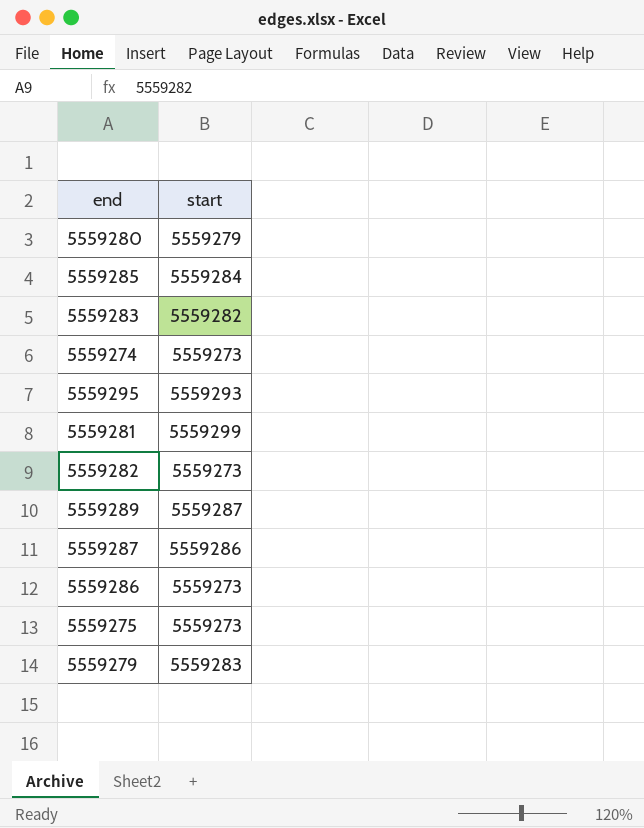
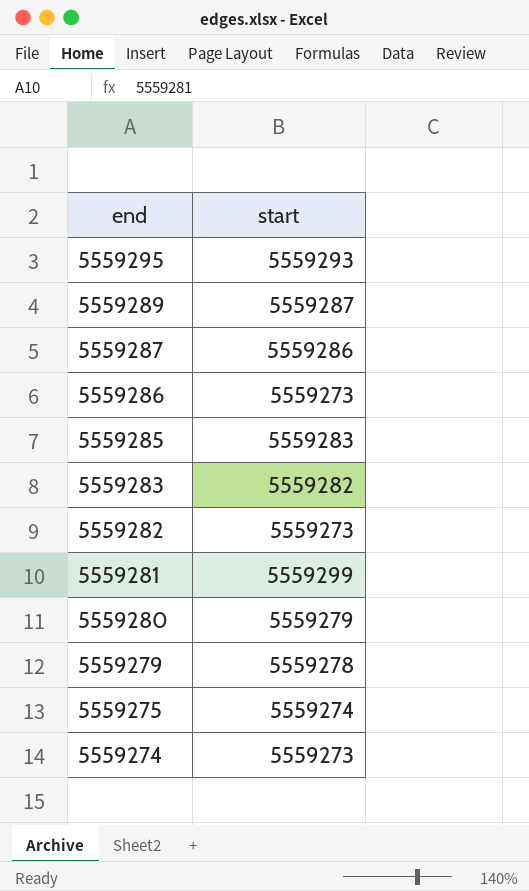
row order: none -> end descending
5559285 | start: 5559284 -> 5559283
5559279 | start: 5559283 -> 5559278
5559275 | start: 5559273 -> 5559274

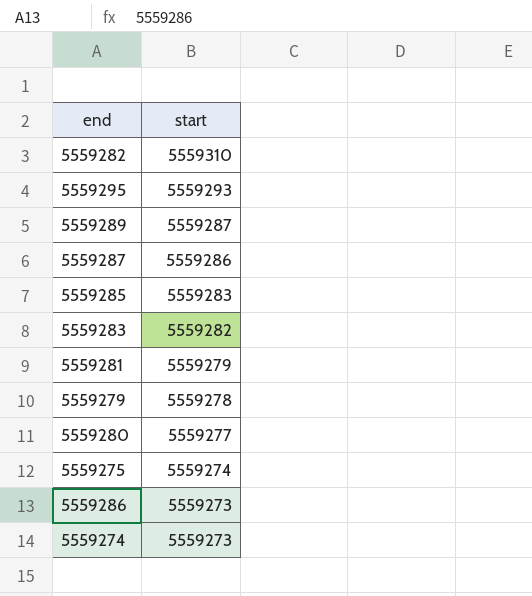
row order: end descending -> start descending
5559282 | start: 5559273 -> 5559310
5559281 | start: 5559299 -> 5559279
5559280 | start: 5559279 -> 5559277

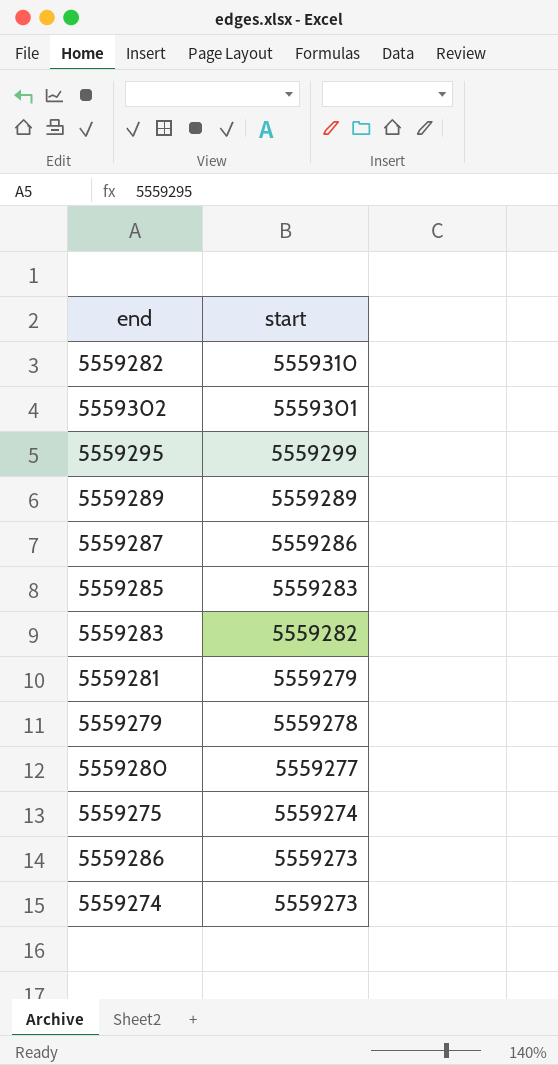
row 5559302: none -> 5559301
5559295 | start: 5559293 -> 5559299
5559289 | start: 5559287 -> 5559289

